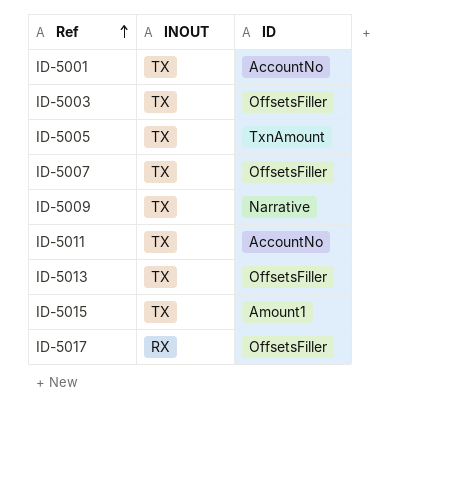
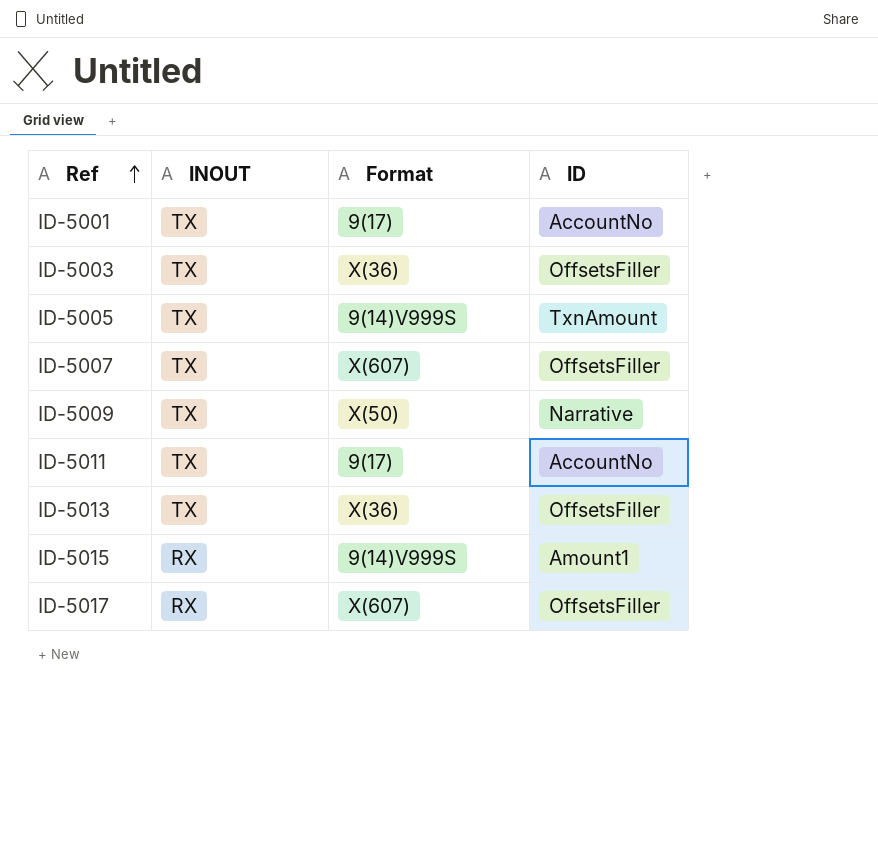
column Format | position: none -> 3
ID-5015 | INOUT: TX -> RX

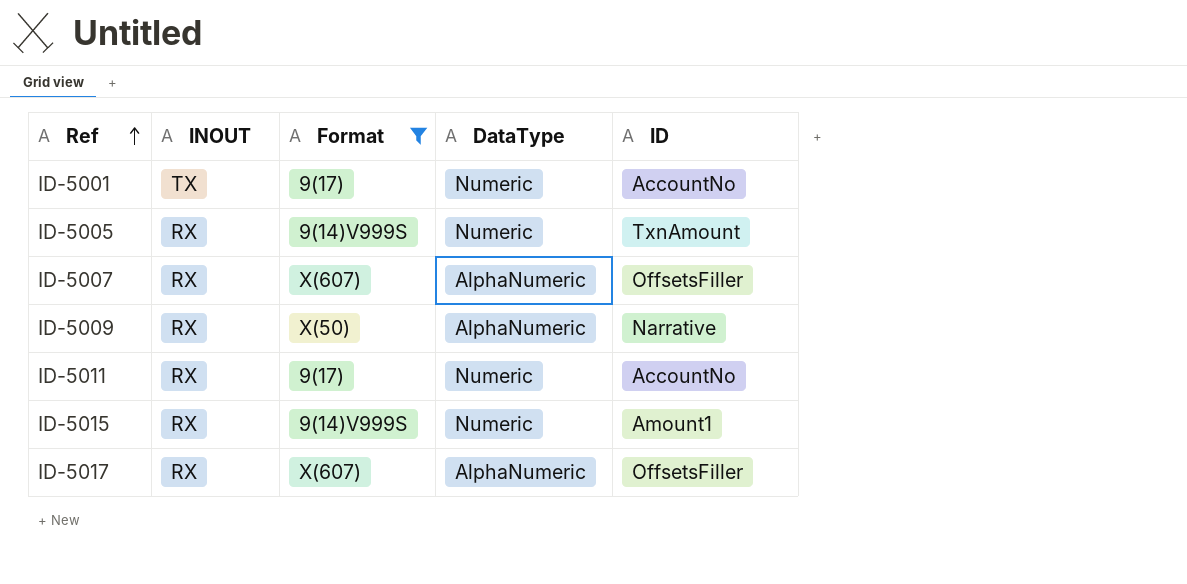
filter: none -> Format != X(36)
column DataType | position: none -> 4
ID-5005 | INOUT: TX -> RX
ID-5007 | INOUT: TX -> RX
ID-5009 | INOUT: TX -> RX
ID-5011 | INOUT: TX -> RX

